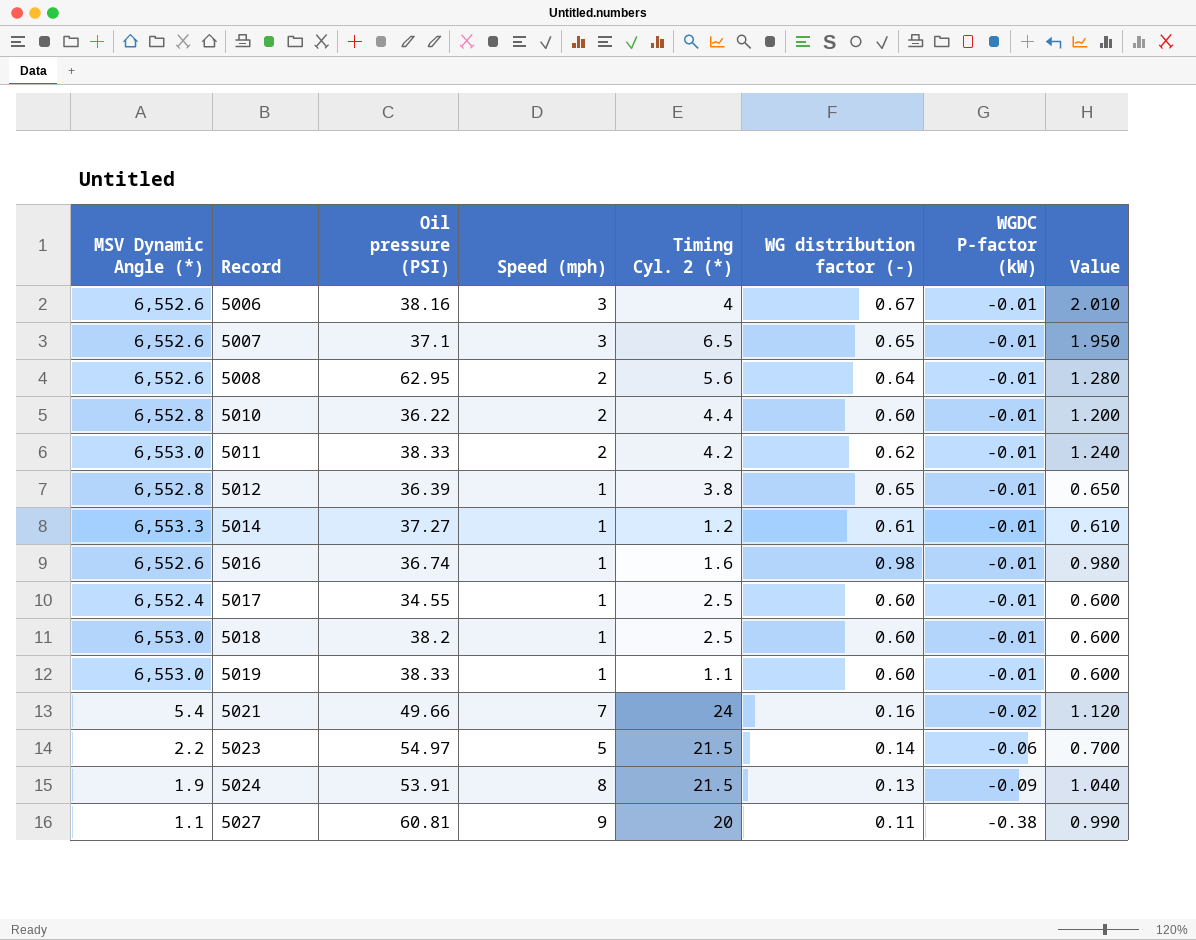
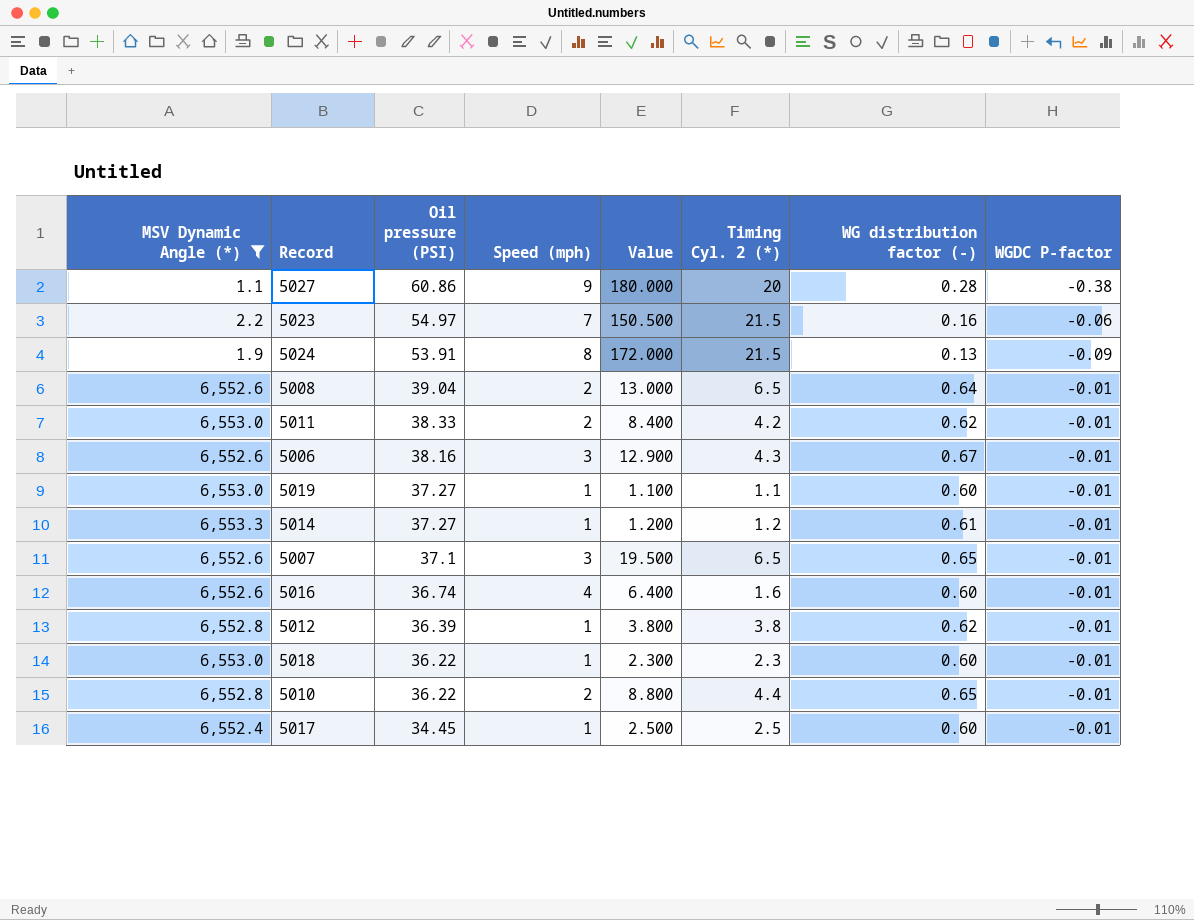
filter: none -> MSV Dynamic Angle (*) != 5.4
row order: Record ascending -> Oil pressure (PSI) descending
column Value | formula: [Speed (mph)] * [WG distribution factor (-)] -> [Speed (mph)] * [Timing Cyl. 2 (*)]
column Value | position: 8 -> 5
column name: WGDC P-factor (kW) -> WGDC P-factor
5027 | Oil pressure (PSI): 60.81 -> 60.86
5027 | WG distribution factor (-): 0.11 -> 0.28
5023 | Speed (mph): 5 -> 7
5023 | WG distribution factor (-): 0.14 -> 0.16
5008 | Oil pressure (PSI): 62.95 -> 39.04
5008 | Timing Cyl. 2 (*): 5.6 -> 6.5
5006 | Timing Cyl. 2 (*): 4 -> 4.3
5019 | Oil pressure (PSI): 38.33 -> 37.27
5016 | Speed (mph): 1 -> 4
5016 | WG distribution factor (-): 0.98 -> 0.60
5012 | WG distribution factor (-): 0.65 -> 0.62
5018 | Oil pressure (PSI): 38.2 -> 36.22
5018 | Timing Cyl. 2 (*): 2.5 -> 2.3
5010 | WG distribution factor (-): 0.60 -> 0.65
5017 | Oil pressure (PSI): 34.55 -> 34.45

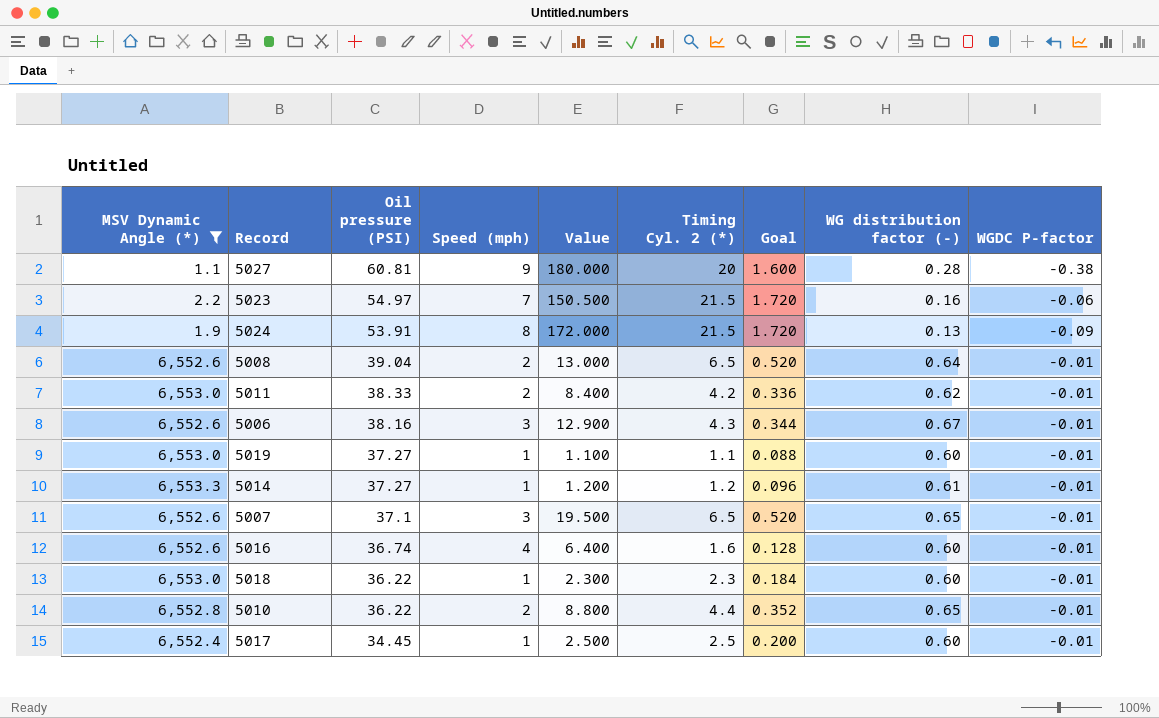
column Goal | formula: none -> [Timing Cyl. 2 (*)] * 0.08
row 5012: 6,552.8 | 36.39 | 1 | 3.800 | 3.8 | 0.62 | -0.01 -> none
5027 | Oil pressure (PSI): 60.86 -> 60.81

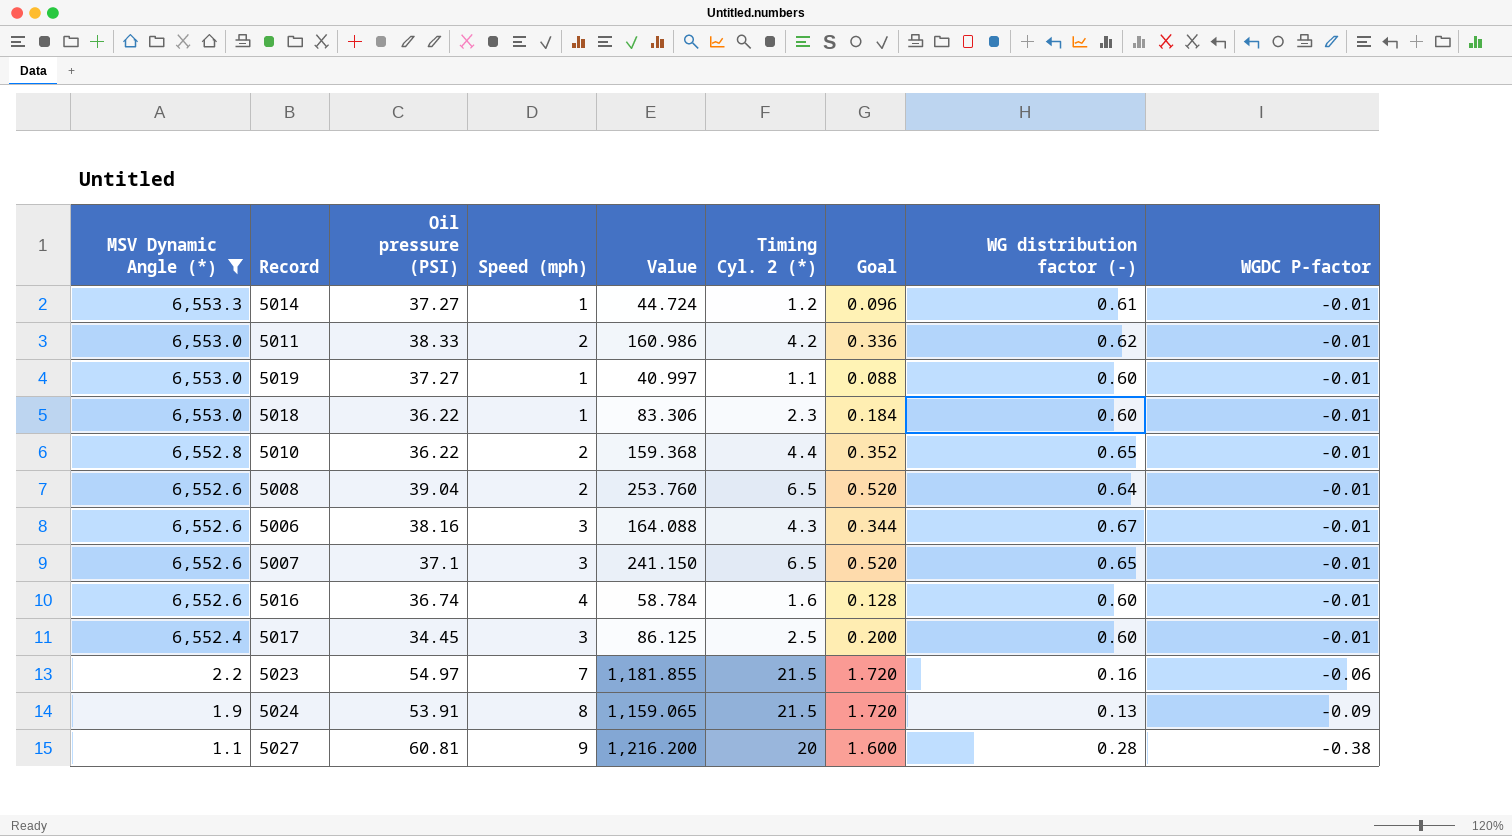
row order: Oil pressure (PSI) descending -> MSV Dynamic Angle (*) descending
column Value | formula: [Speed (mph)] * [Timing Cyl. 2 (*)] -> [Oil pressure (PSI)] * [Timing Cyl. 2 (*)]
5017 | Speed (mph): 1 -> 3

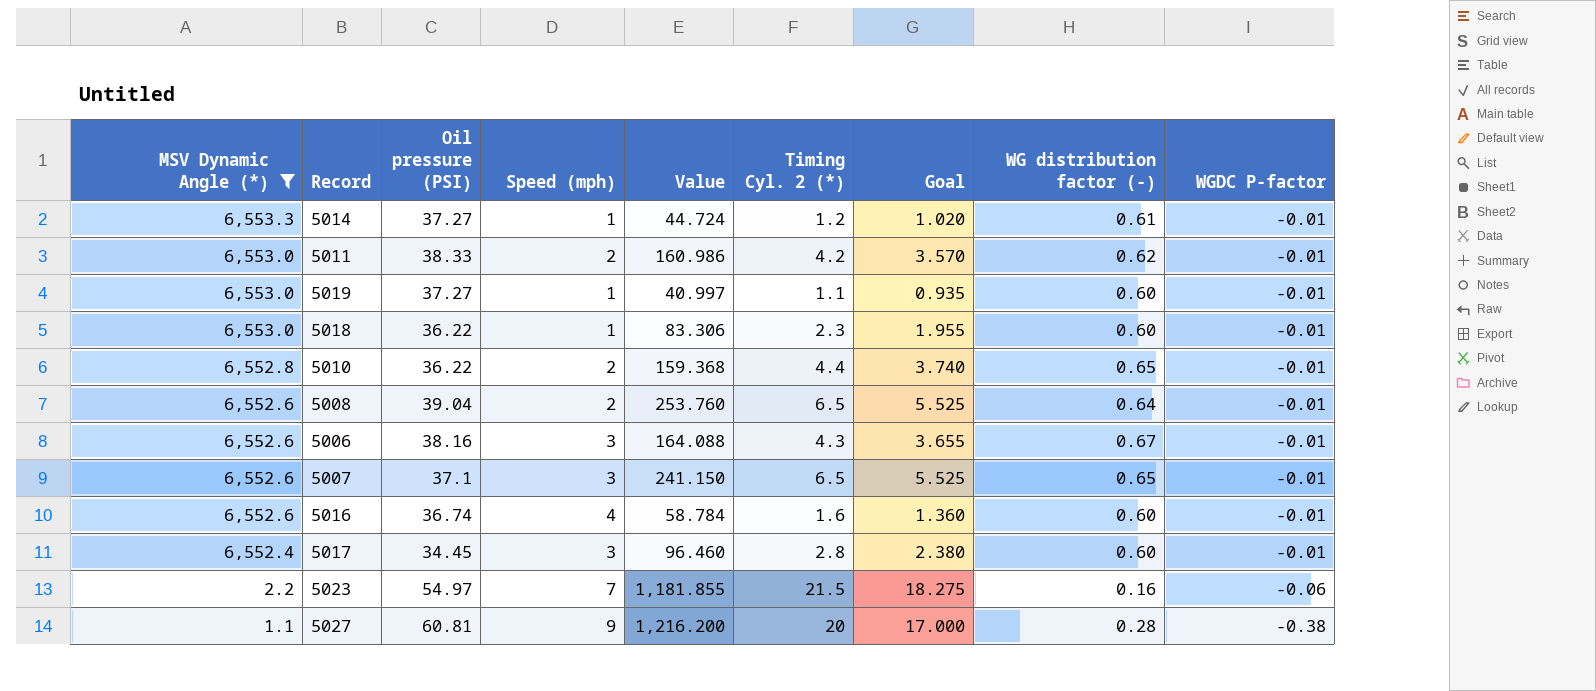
column Goal | formula: [Timing Cyl. 2 (*)] * 0.08 -> [Timing Cyl. 2 (*)] * 0.85
row 5024: 1.9 | 53.91 | 8 | 1,159.065 | 21.5 | 1.720 | 0.13 | -0.09 -> none
5017 | Value: 86.125 -> 96.460
5017 | Timing Cyl. 2 (*): 2.5 -> 2.8

